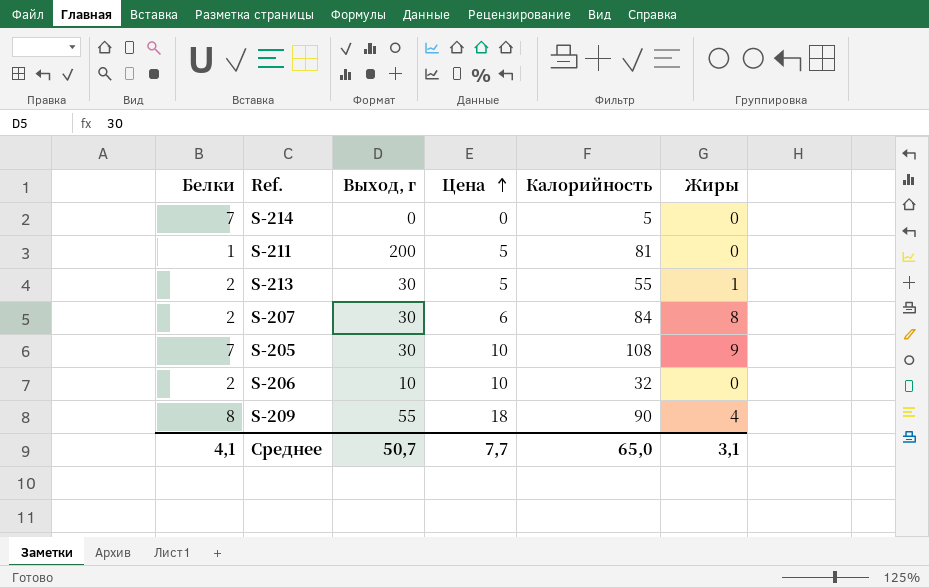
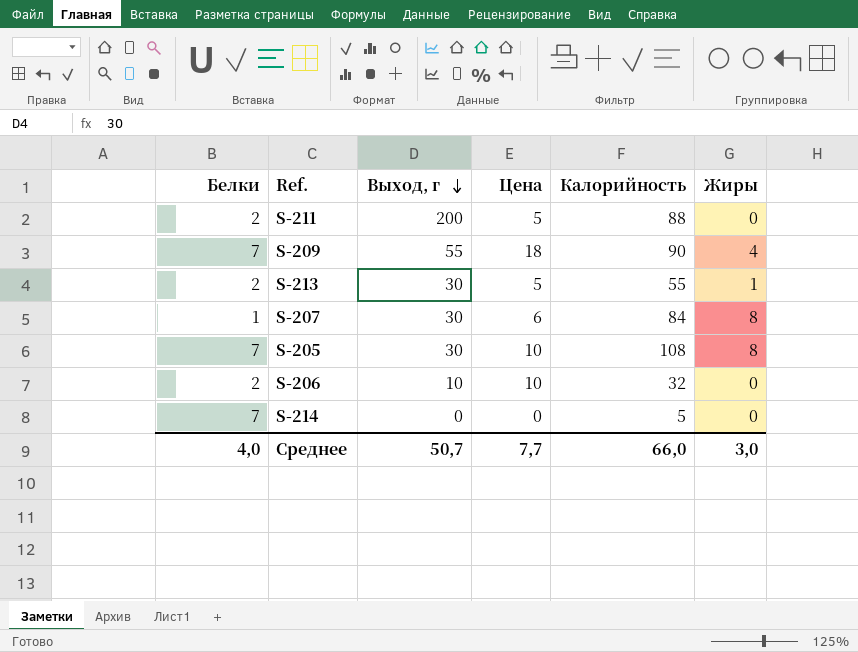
row order: Цена ascending -> Выход, г descending
S-211 | Белки: 1 -> 2
S-211 | Калорийность: 81 -> 88
S-209 | Белки: 8 -> 7
S-207 | Белки: 2 -> 1
S-205 | Жиры: 9 -> 8
Среднее | Белки: 4,1 -> 4,0
Среднее | Калорийность: 65,0 -> 66,0
Среднее | Жиры: 3,1 -> 3,0

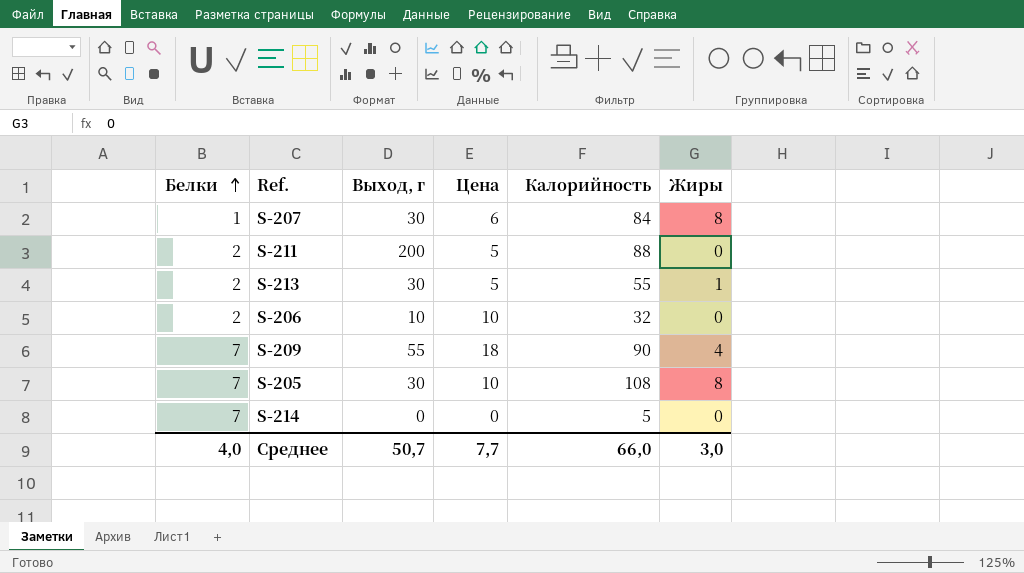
row order: Выход, г descending -> Белки ascending

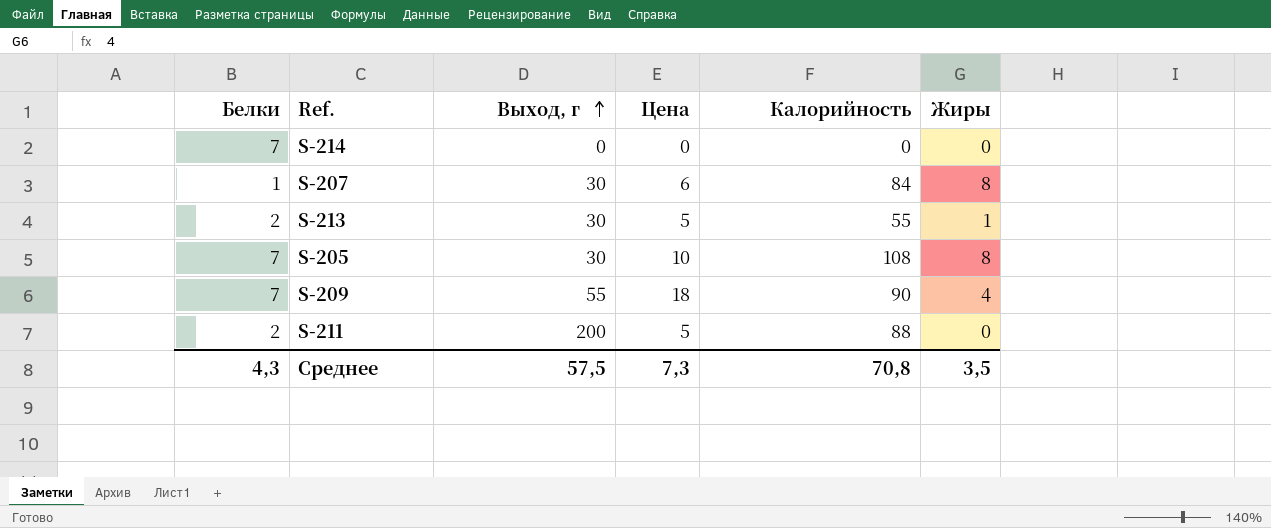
row order: Белки ascending -> Выход, г ascending
row S-206: 2 | 10 | 10 | 32 | 0 -> none
S-214 | Калорийность: 5 -> 0
Среднее | Белки: 4,0 -> 4,3
Среднее | Выход, г: 50,7 -> 57,5
Среднее | Цена: 7,7 -> 7,3
Среднее | Калорийность: 66,0 -> 70,8
Среднее | Жиры: 3,0 -> 3,5

